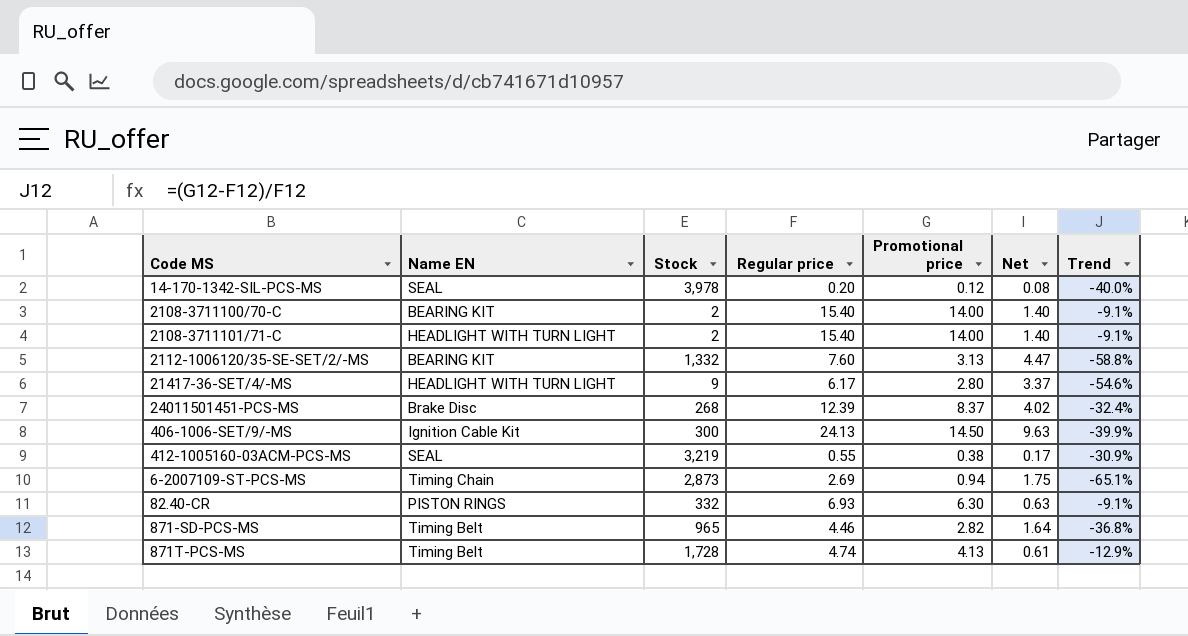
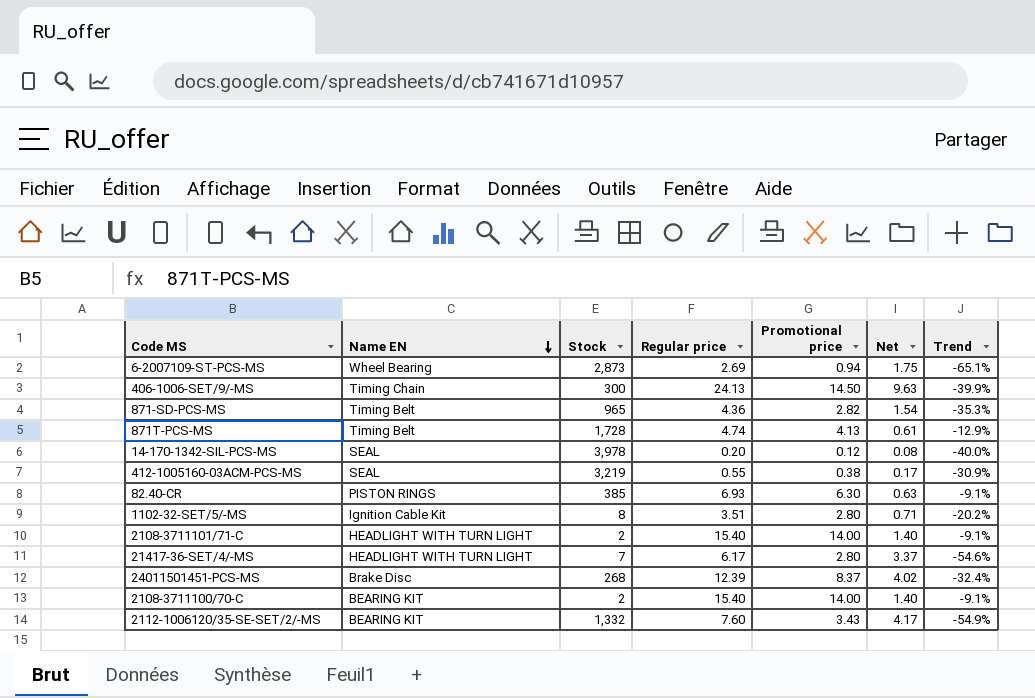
row order: none -> Name EN descending
6-2007109-ST-PCS-MS | Name EN: Timing Chain -> Wheel Bearing
406-1006-SET/9/-MS | Name EN: Ignition Cable Kit -> Timing Chain
871-SD-PCS-MS | Regular price: 4.46 -> 4.36
871-SD-PCS-MS | Net: 1.64 -> 1.54
871-SD-PCS-MS | Trend: -36.8% -> -35.3%
82.40-CR | Stock: 332 -> 385
row 1102-32-SET/5/-MS: none -> Ignition Cable Kit | 8 | 3.51 | 2.80 | 0.71 | -20.2%
21417-36-SET/4/-MS | Stock: 9 -> 7
2112-1006120/35-SE-SET/2/-MS | Promotional price: 3.13 -> 3.43
2112-1006120/35-SE-SET/2/-MS | Net: 4.47 -> 4.17
2112-1006120/35-SE-SET/2/-MS | Trend: -58.8% -> -54.9%

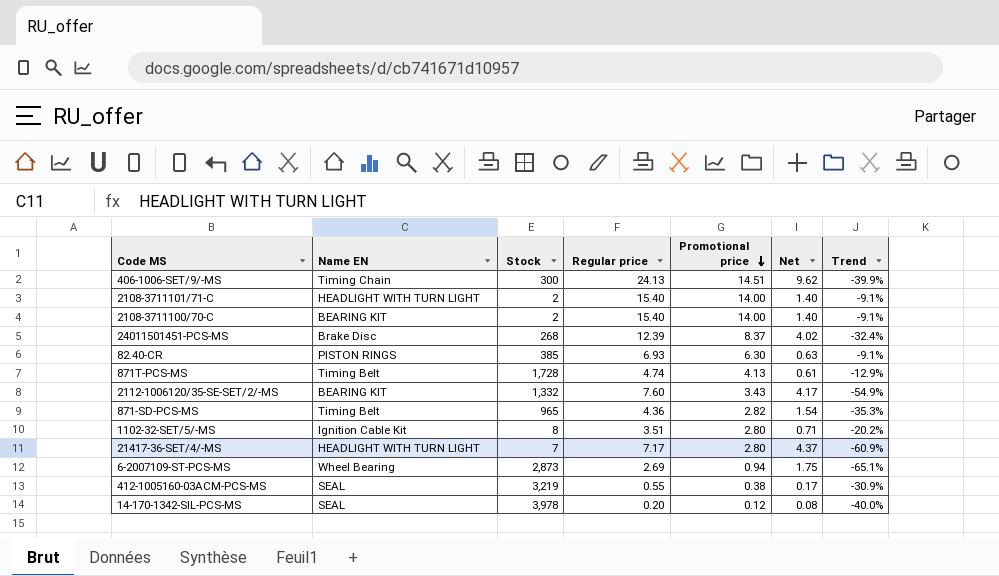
row order: Name EN descending -> Promotional price descending
406-1006-SET/9/-MS | Promotional price: 14.50 -> 14.51
406-1006-SET/9/-MS | Net: 9.63 -> 9.62
21417-36-SET/4/-MS | Regular price: 6.17 -> 7.17
21417-36-SET/4/-MS | Net: 3.37 -> 4.37
21417-36-SET/4/-MS | Trend: -54.6% -> -60.9%

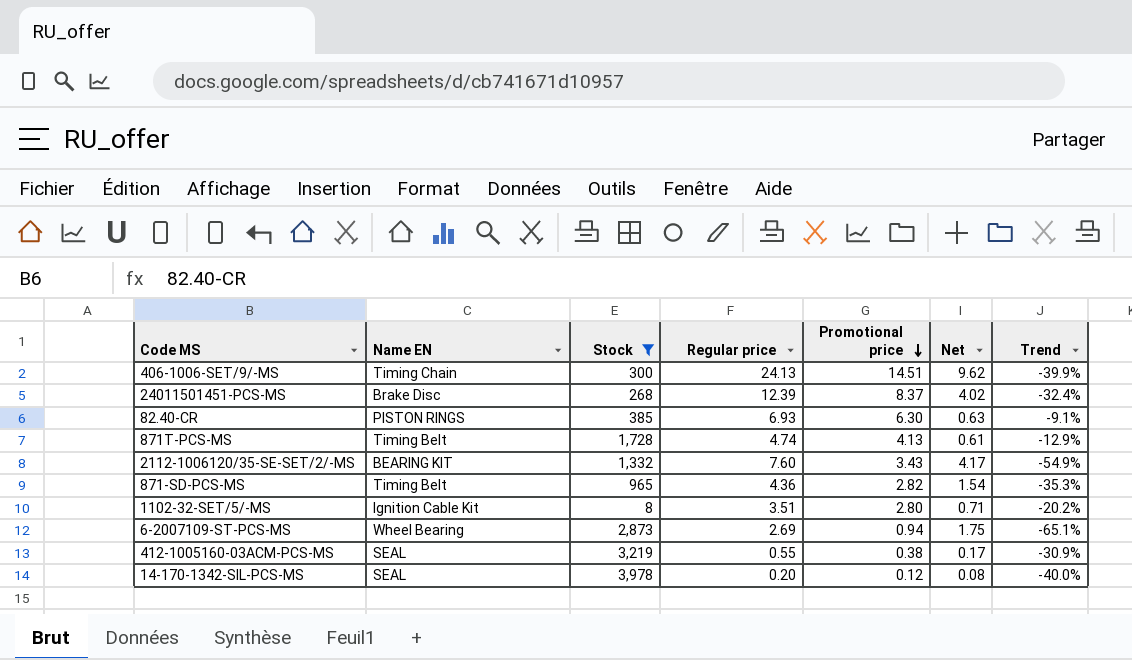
filter: none -> Stock >= 8

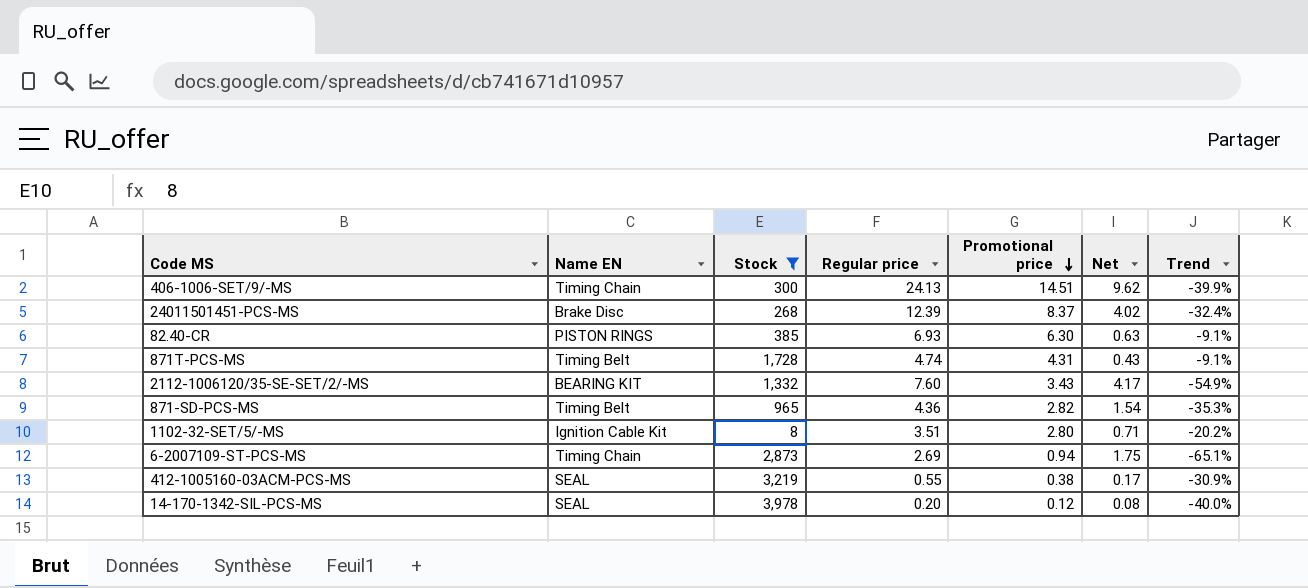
871T-PCS-MS | Promotional price: 4.13 -> 4.31
871T-PCS-MS | Net: 0.61 -> 0.43
871T-PCS-MS | Trend: -12.9% -> -9.1%
6-2007109-ST-PCS-MS | Name EN: Wheel Bearing -> Timing Chain

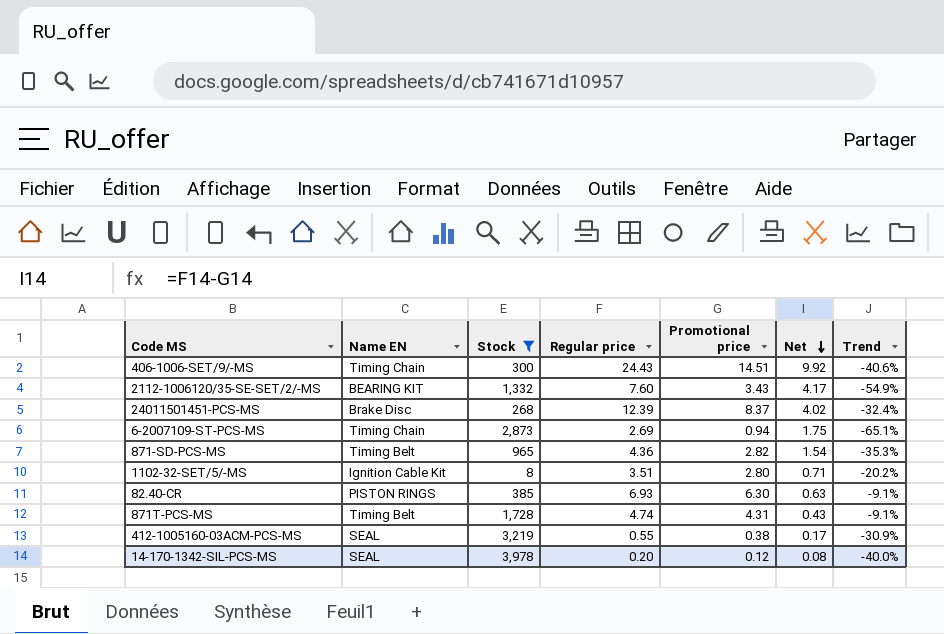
row order: Promotional price descending -> Net descending
406-1006-SET/9/-MS | Regular price: 24.13 -> 24.43
406-1006-SET/9/-MS | Net: 9.62 -> 9.92
406-1006-SET/9/-MS | Trend: -39.9% -> -40.6%

